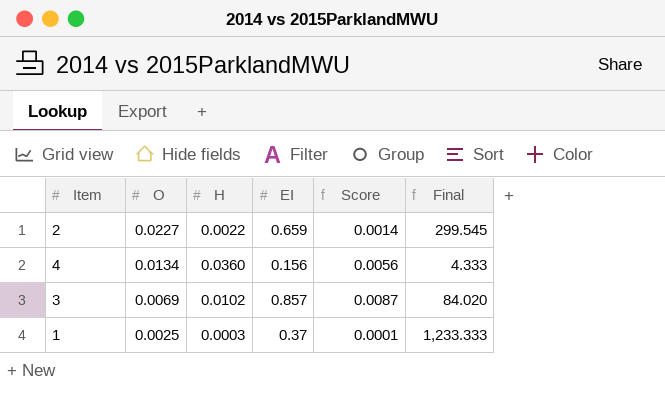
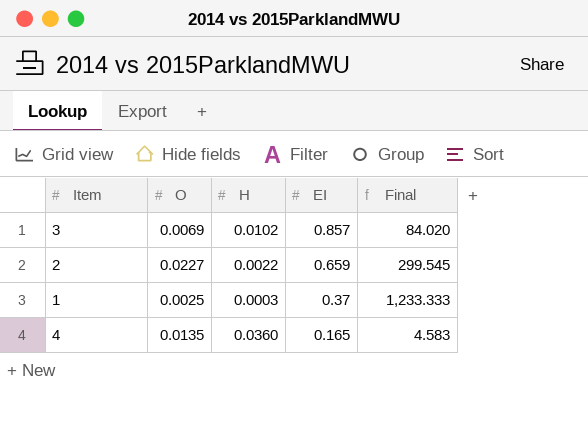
row order: O descending -> EI descending
column Score | formula: [H] * [EI] -> none
4 | O: 0.0134 -> 0.0135
4 | EI: 0.156 -> 0.165
4 | Final: 4.333 -> 4.583

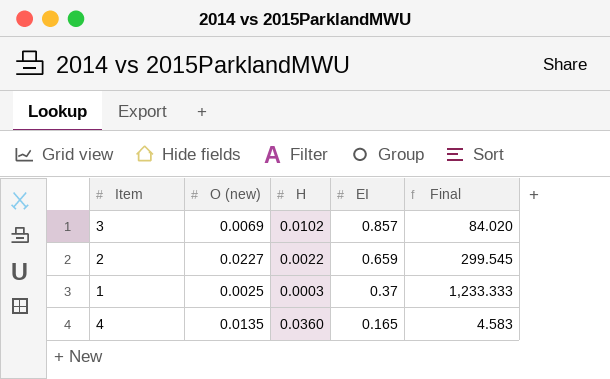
column name: O -> O (new)

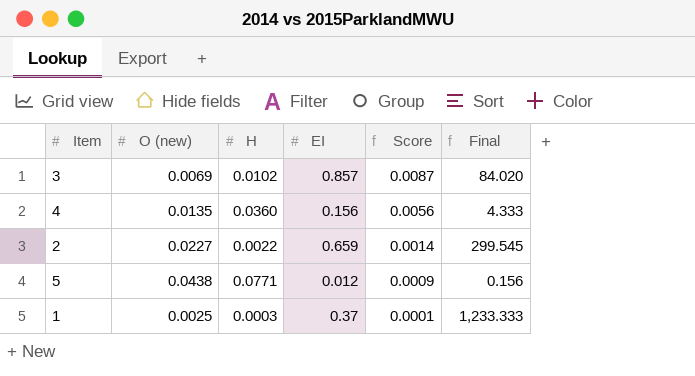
row order: EI descending -> Score descending
column Score | formula: none -> [H] * [EI]
4 | EI: 0.165 -> 0.156
4 | Final: 4.583 -> 4.333
row 5: none -> 0.0438 | 0.0771 | 0.012 | 0.0009 | 0.156

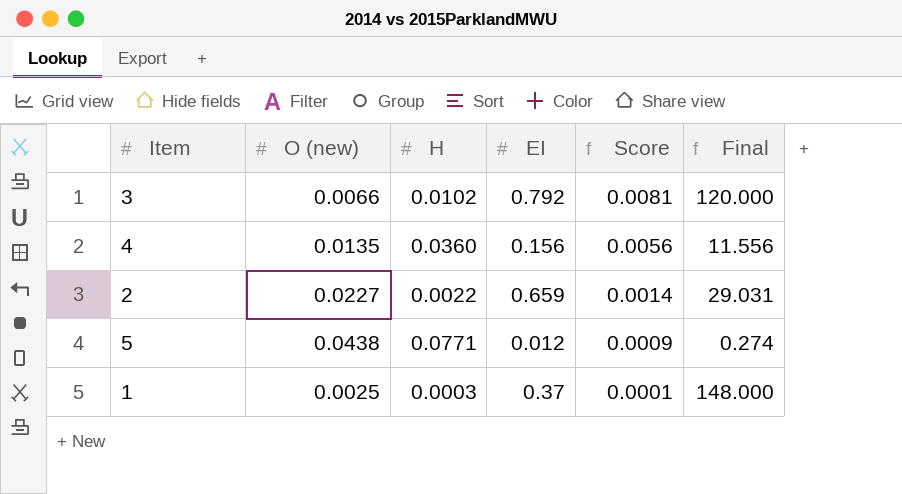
column Final | formula: [EI] / [H] -> [EI] / [O (new)]
3 | O (new): 0.0069 -> 0.0066
3 | EI: 0.857 -> 0.792
3 | Score: 0.0087 -> 0.0081

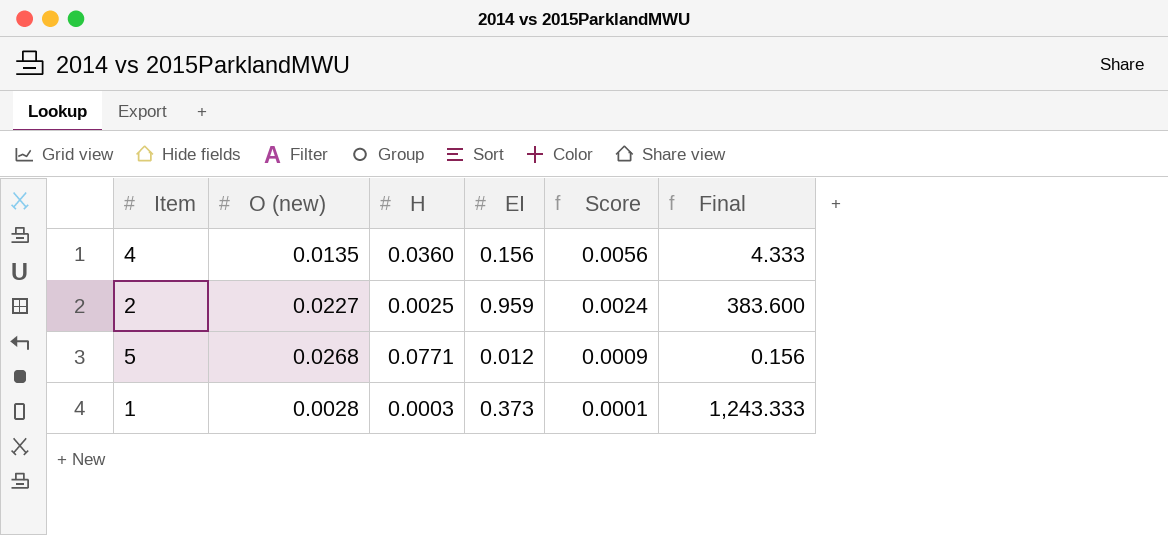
column Final | formula: [EI] / [O (new)] -> [EI] / [H]
row 3: 0.0066 | 0.0102 | 0.792 | 0.0081 | 120.000 -> none
2 | H: 0.0022 -> 0.0025
2 | EI: 0.659 -> 0.959
2 | Score: 0.0014 -> 0.0024
5 | O (new): 0.0438 -> 0.0268
1 | O (new): 0.0025 -> 0.0028
1 | EI: 0.37 -> 0.373

